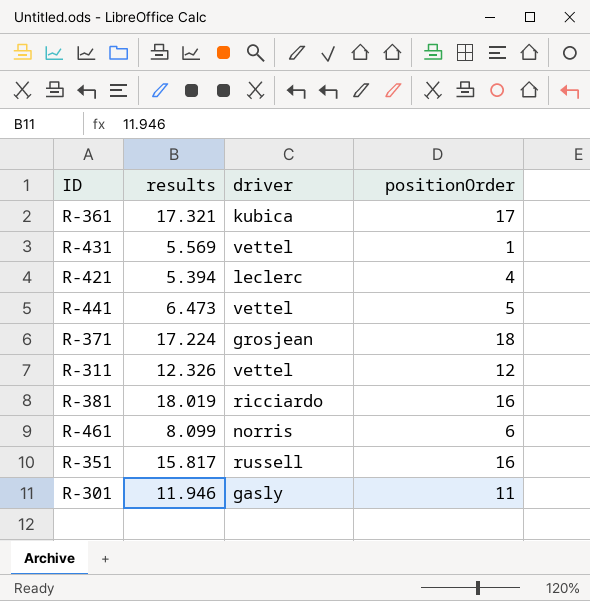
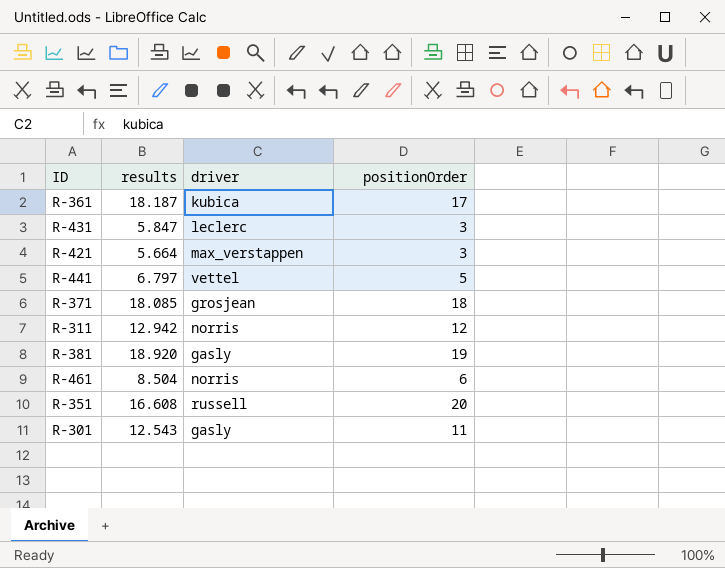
R-361 | results: 17.321 -> 18.187
R-431 | results: 5.569 -> 5.847
R-431 | driver: vettel -> leclerc
R-431 | positionOrder: 1 -> 3
R-421 | results: 5.394 -> 5.664
R-421 | driver: leclerc -> max_verstappen
R-421 | positionOrder: 4 -> 3
R-441 | results: 6.473 -> 6.797
R-371 | results: 17.224 -> 18.085
R-311 | results: 12.326 -> 12.942
R-311 | driver: vettel -> norris
R-381 | results: 18.019 -> 18.920
R-381 | driver: ricciardo -> gasly
R-381 | positionOrder: 16 -> 19
R-461 | results: 8.099 -> 8.504
R-351 | results: 15.817 -> 16.608
R-351 | positionOrder: 16 -> 20
R-301 | results: 11.946 -> 12.543

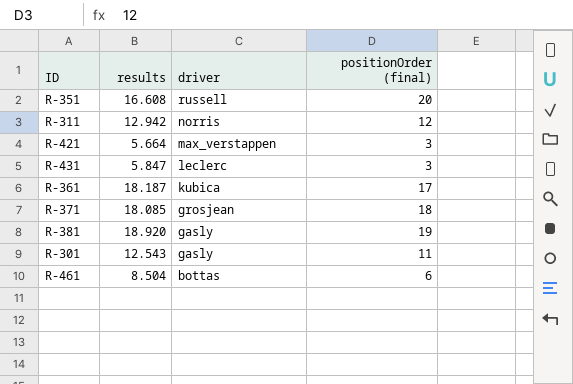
row order: none -> driver descending
column name: positionOrder -> positionOrder (final)
row R-441: 6.797 | vettel | 5 -> none
R-461 | driver: norris -> bottas

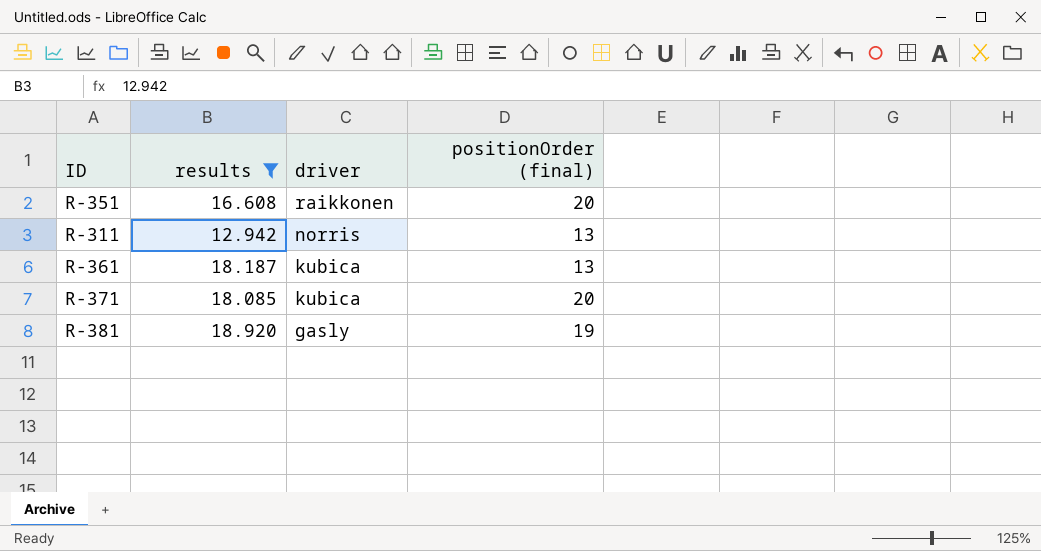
filter: none -> results >= 12.942
R-351 | driver: russell -> raikkonen
R-311 | positionOrder (final): 12 -> 13
R-361 | positionOrder (final): 17 -> 13
R-371 | driver: grosjean -> kubica
R-371 | positionOrder (final): 18 -> 20

